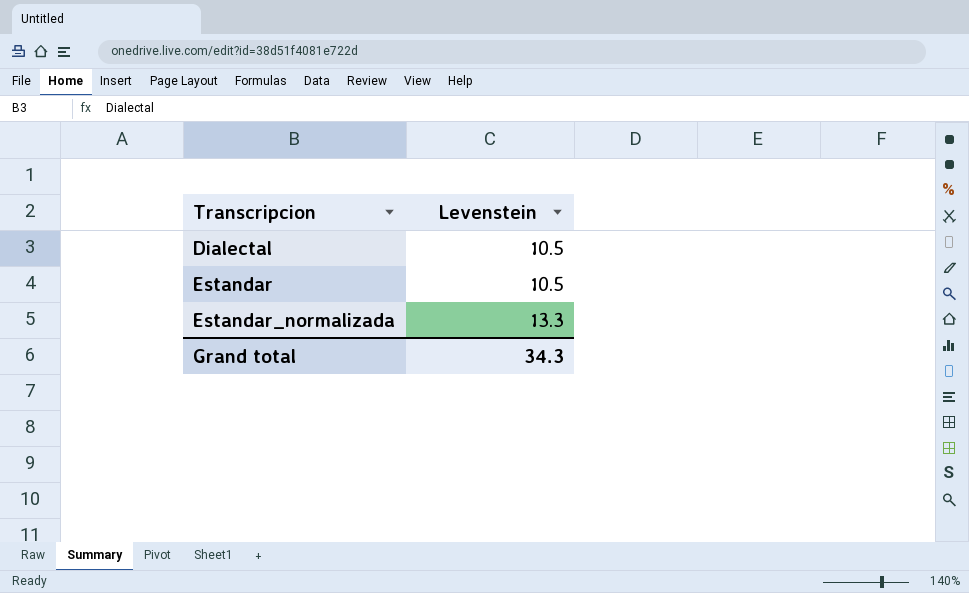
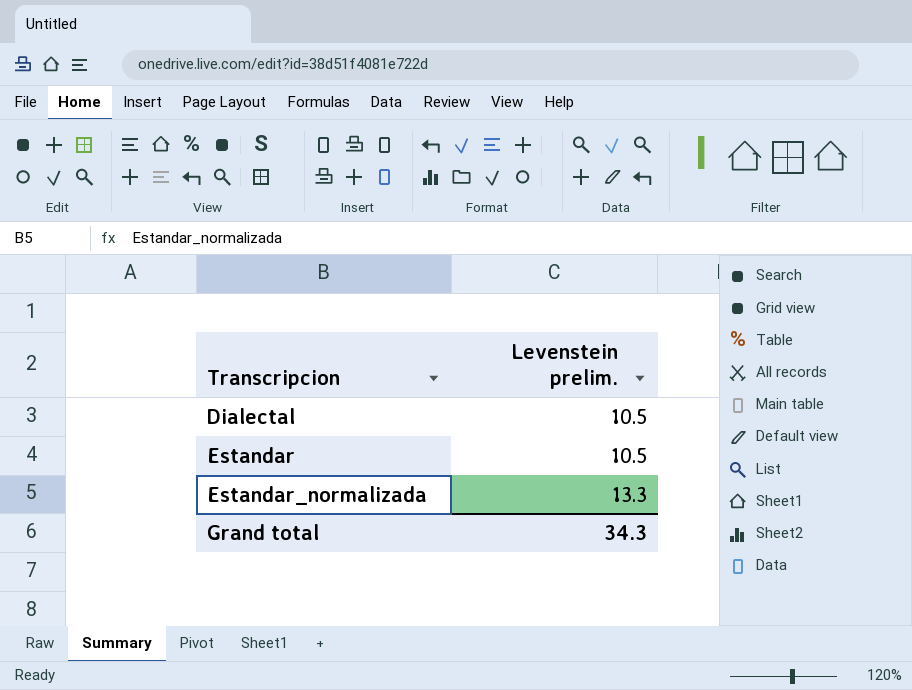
column name: Levenstein -> Levenstein prelim.

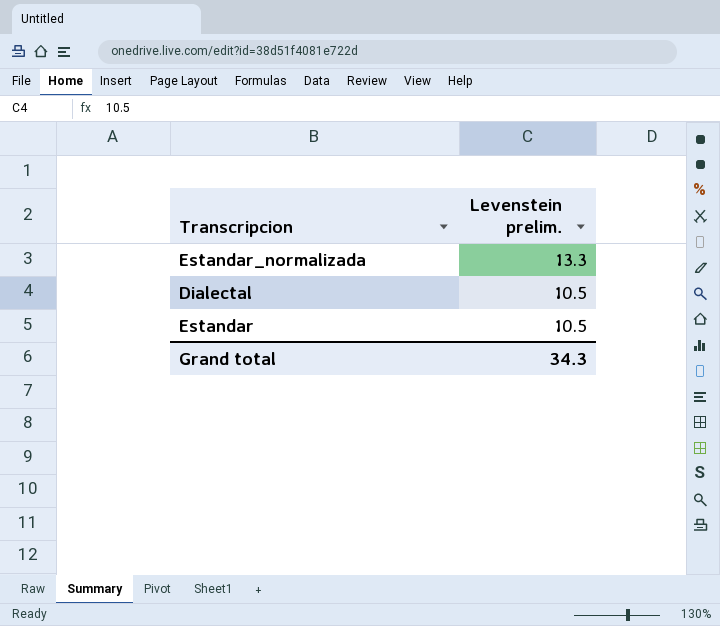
row order: Transcripcion ascending -> Levenstein prelim. descending

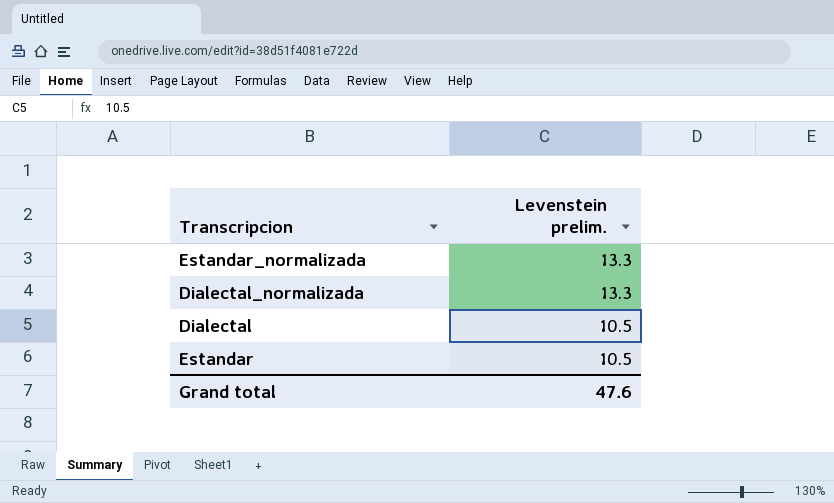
row Dialectal_normalizada: none -> 13.3
Grand total | Levenstein prelim.: 34.3 -> 47.6

